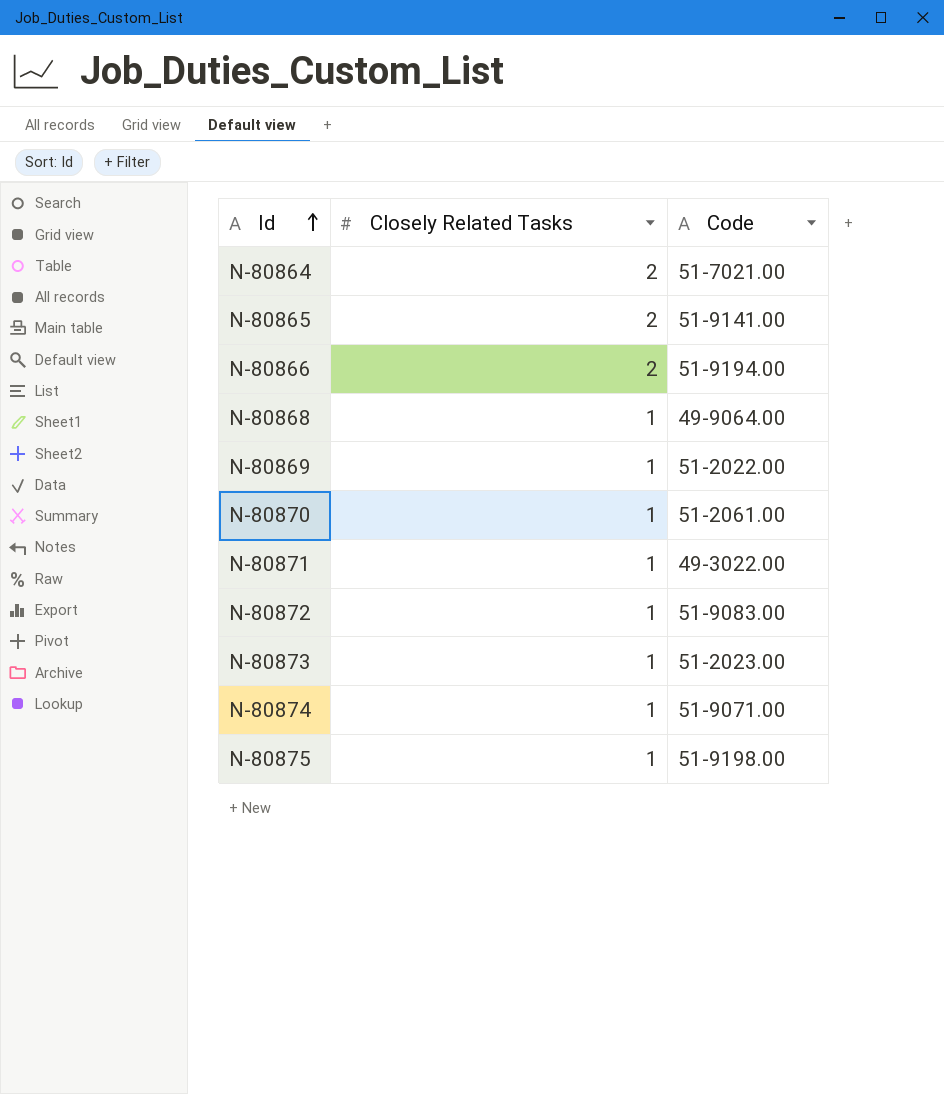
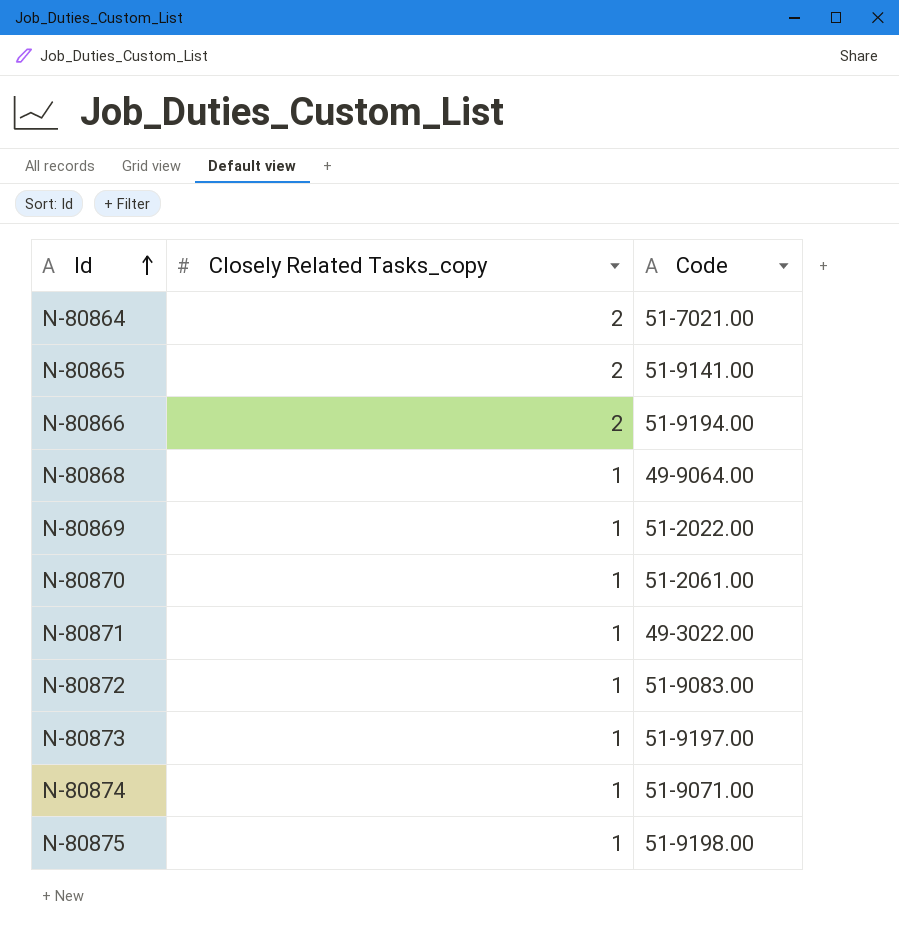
column name: Closely Related Tasks -> Closely Related Tasks_copy
N-80873 | Code: 51-2023.00 -> 51-9197.00

